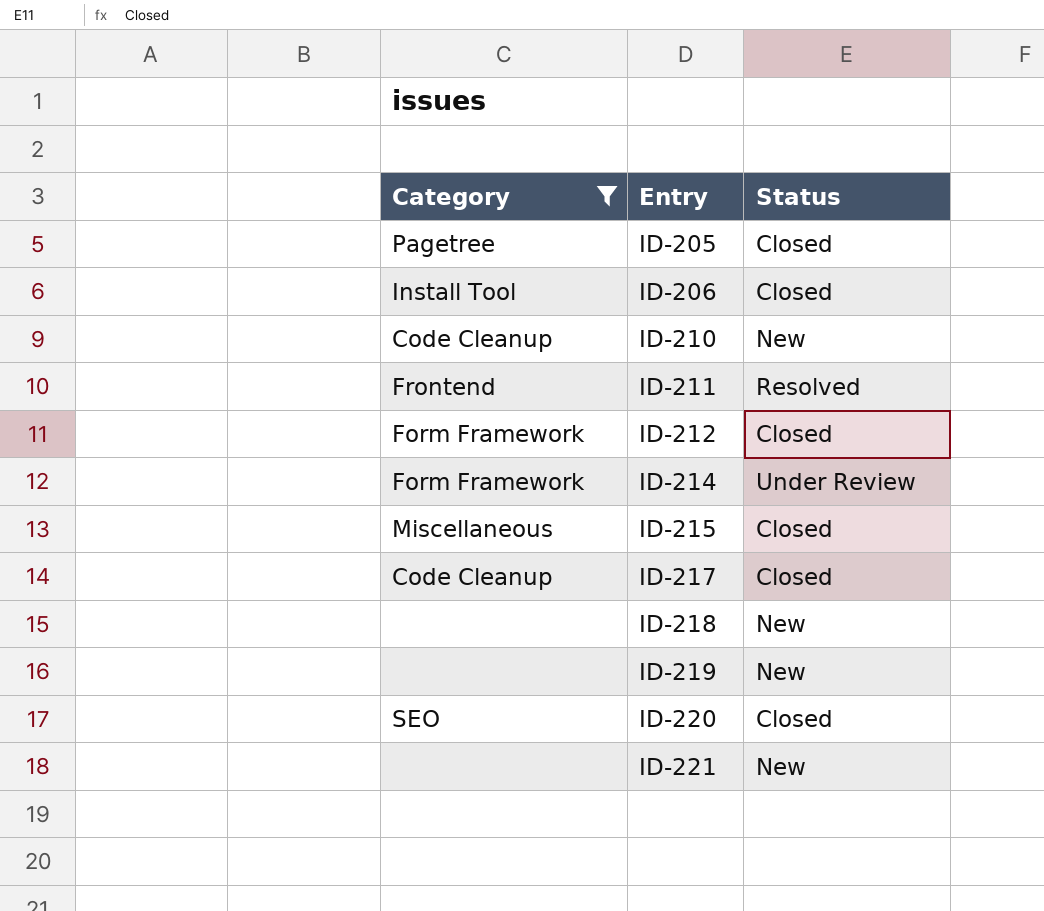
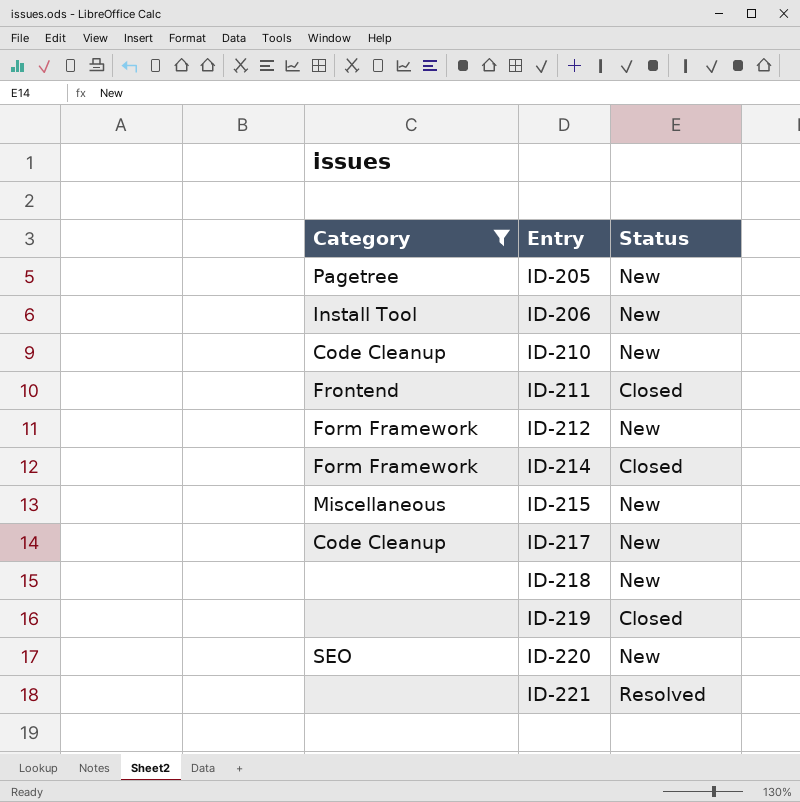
ID-205 | Status: Closed -> New
ID-206 | Status: Closed -> New
ID-211 | Status: Resolved -> Closed
ID-212 | Status: Closed -> New
ID-214 | Status: Under Review -> Closed
ID-215 | Status: Closed -> New
ID-217 | Status: Closed -> New
ID-219 | Status: New -> Closed
ID-220 | Status: Closed -> New
ID-221 | Status: New -> Resolved

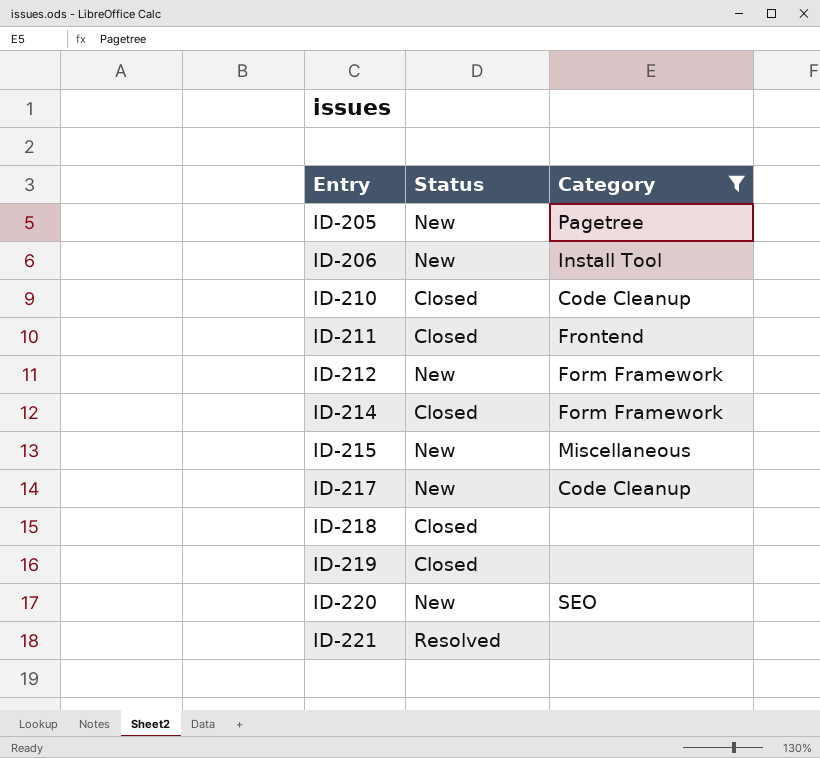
column Category | position: 1 -> 3
ID-210 | Status: New -> Closed
ID-218 | Status: New -> Closed

